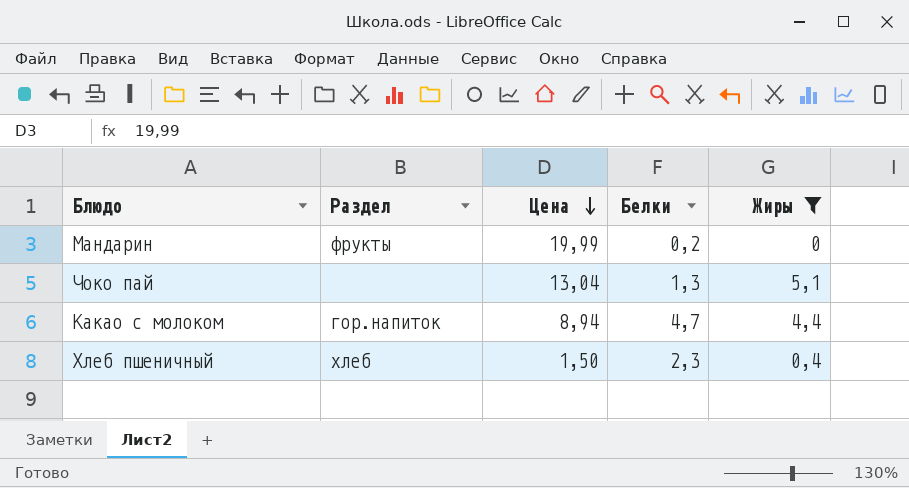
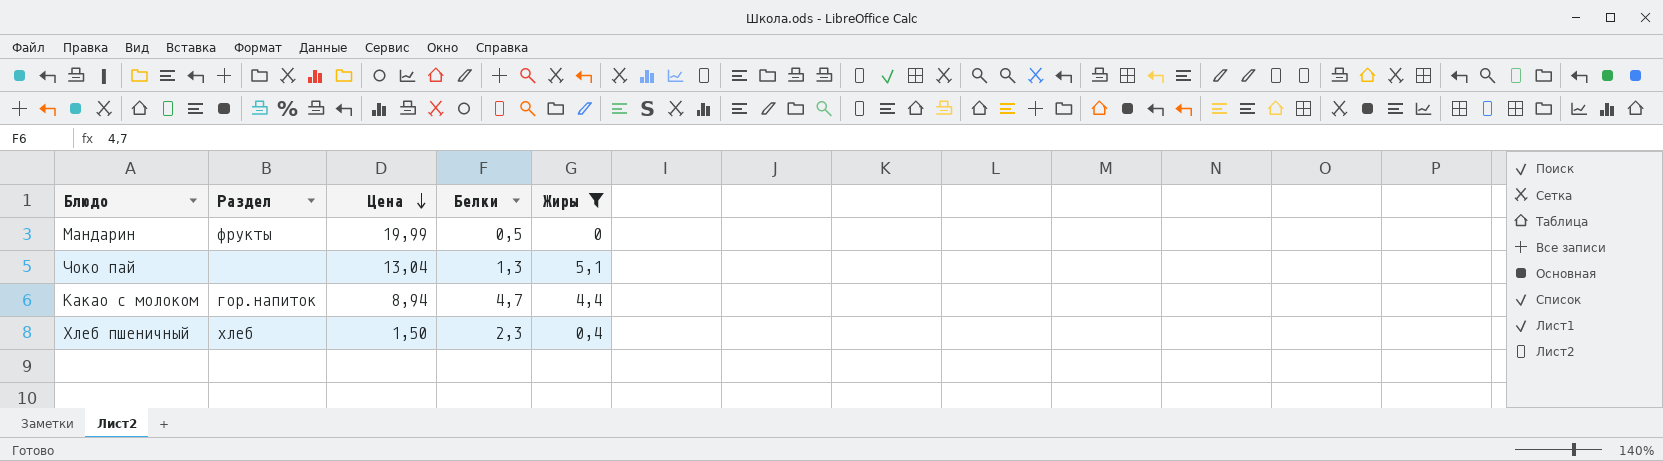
Мандарин | Белки: 0,2 -> 0,5

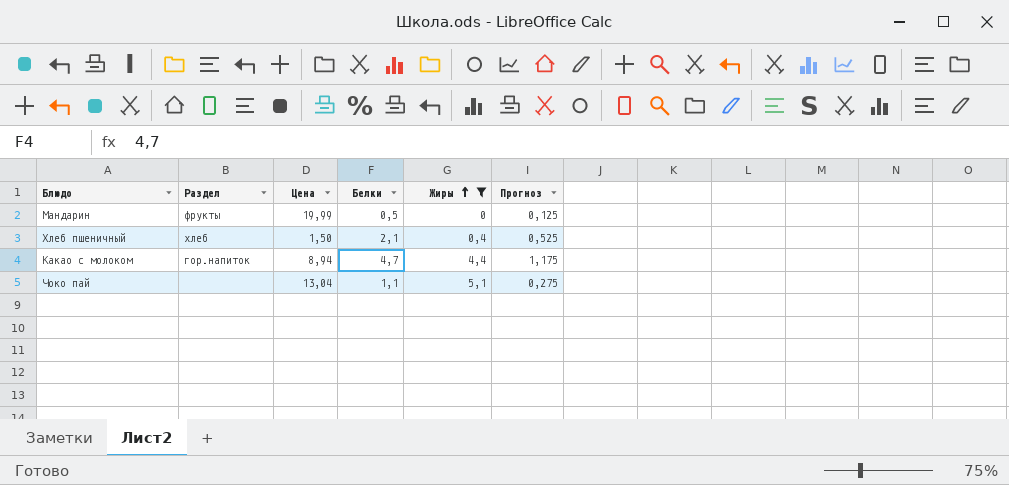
row order: Цена descending -> Жиры ascending
column Прогноз | formula: none -> [Белки] * 0,25
Хлеб пшеничный | Белки: 2,3 -> 2,1
Чоко пай | Белки: 1,3 -> 1,1

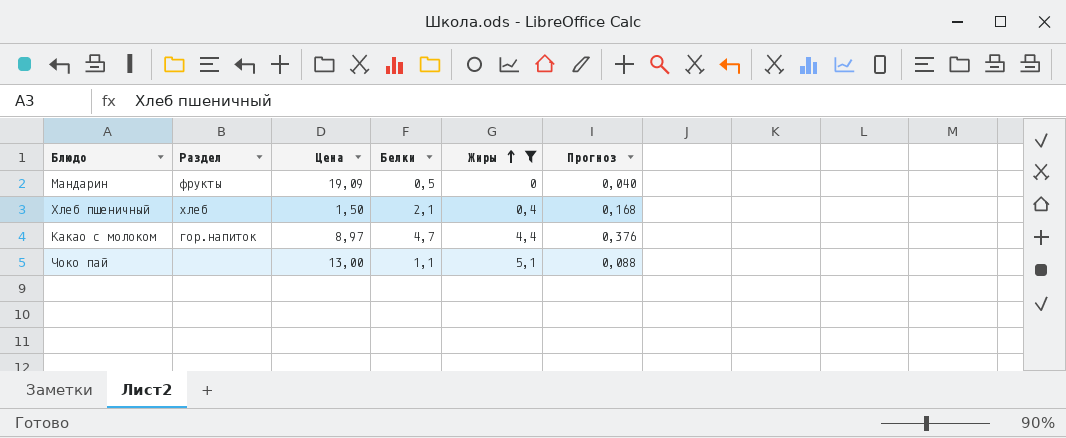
column Прогноз | formula: [Белки] * 0,25 -> [Белки] * 0,08
Мандарин | Цена: 19,99 -> 19,09
Какао с молоком | Цена: 8,94 -> 8,97
Чоко пай | Цена: 13,04 -> 13,00

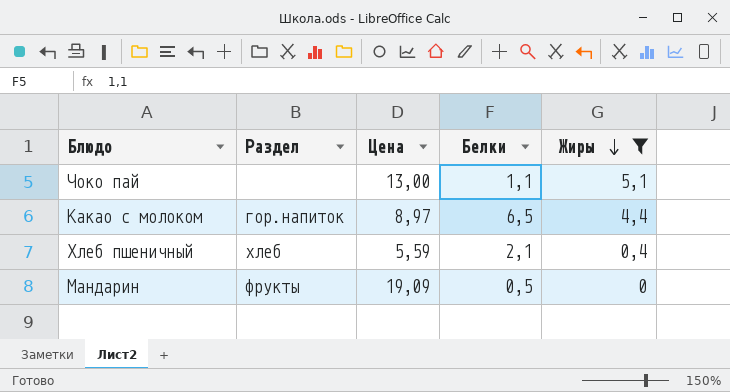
row order: Жиры ascending -> Жиры descending
column Прогноз | formula: [Белки] * 0,08 -> none
Какао с молоком | Белки: 4,7 -> 6,5
Хлеб пшеничный | Цена: 1,50 -> 5,59

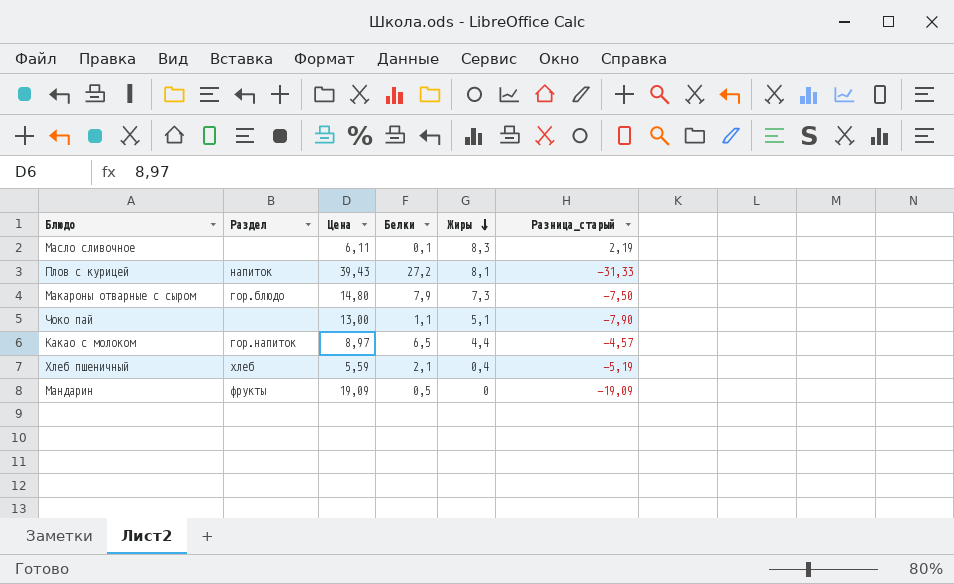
filter: Жиры <= 5,1 -> none
column Разница_старый | formula: none -> [Жиры] - [Цена]

